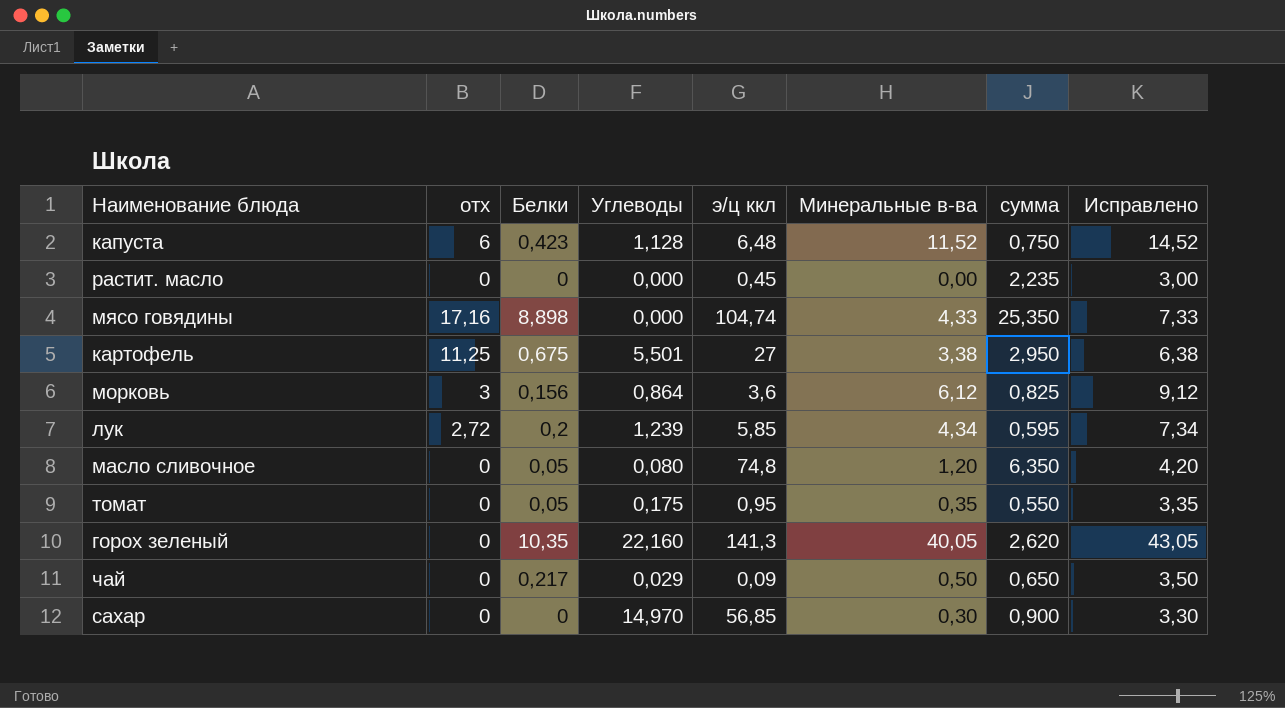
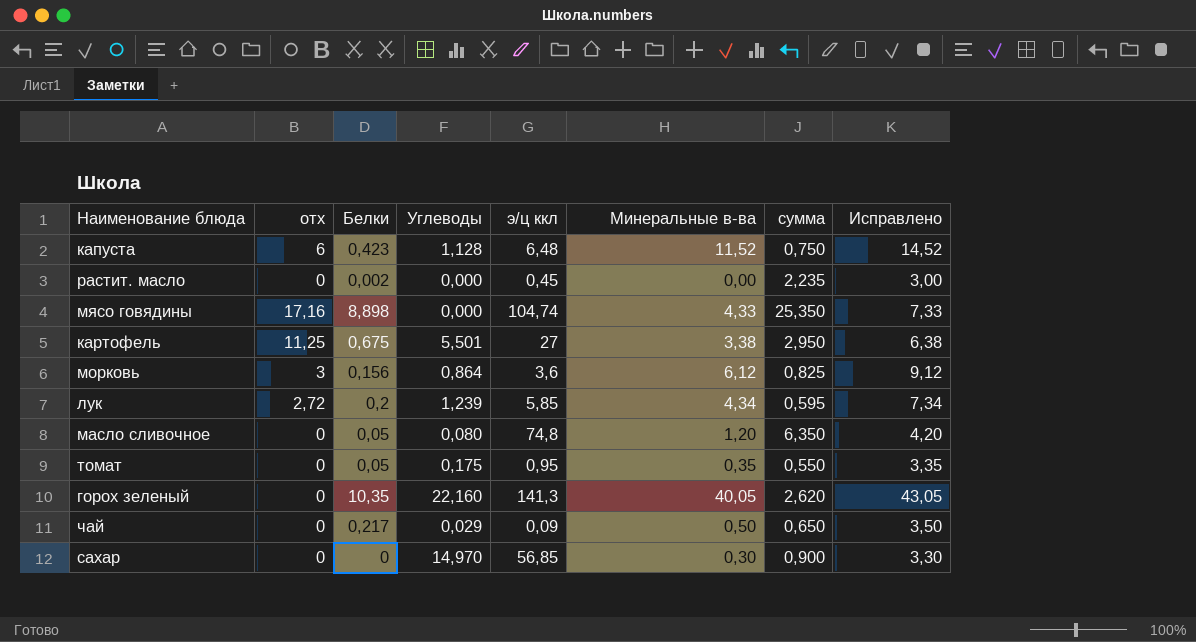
растит. масло | Белки: 0 -> 0,002

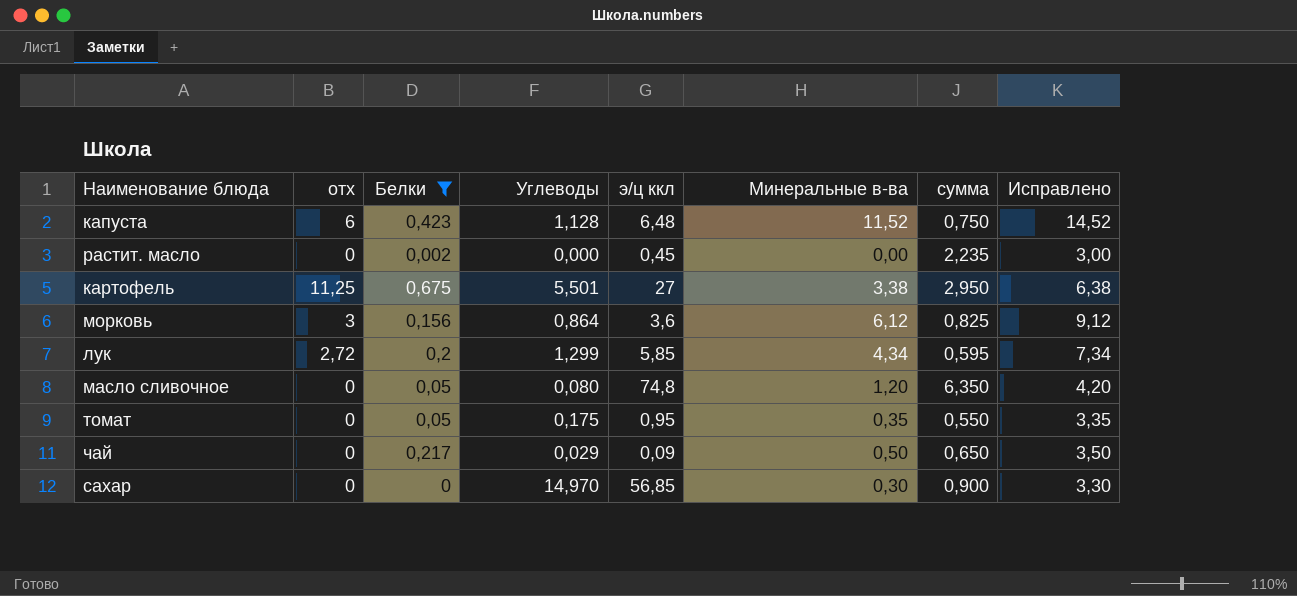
filter: none -> Белки <= 0,675
лук | Углеводы: 1,239 -> 1,299

